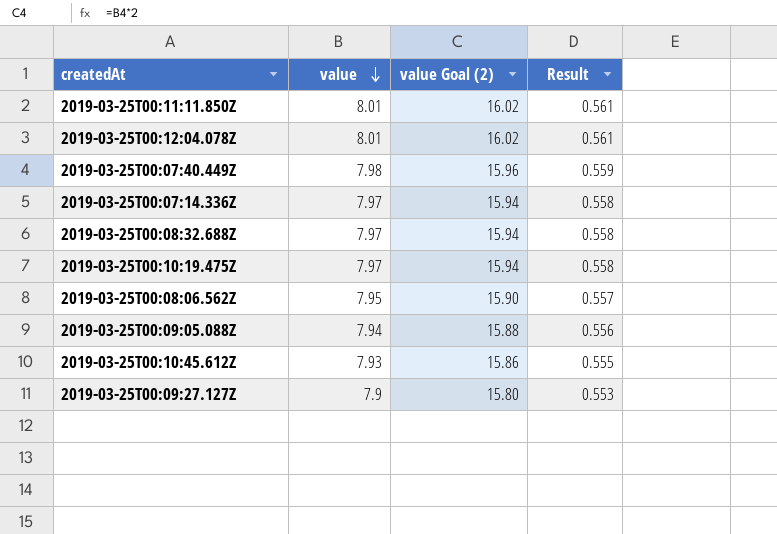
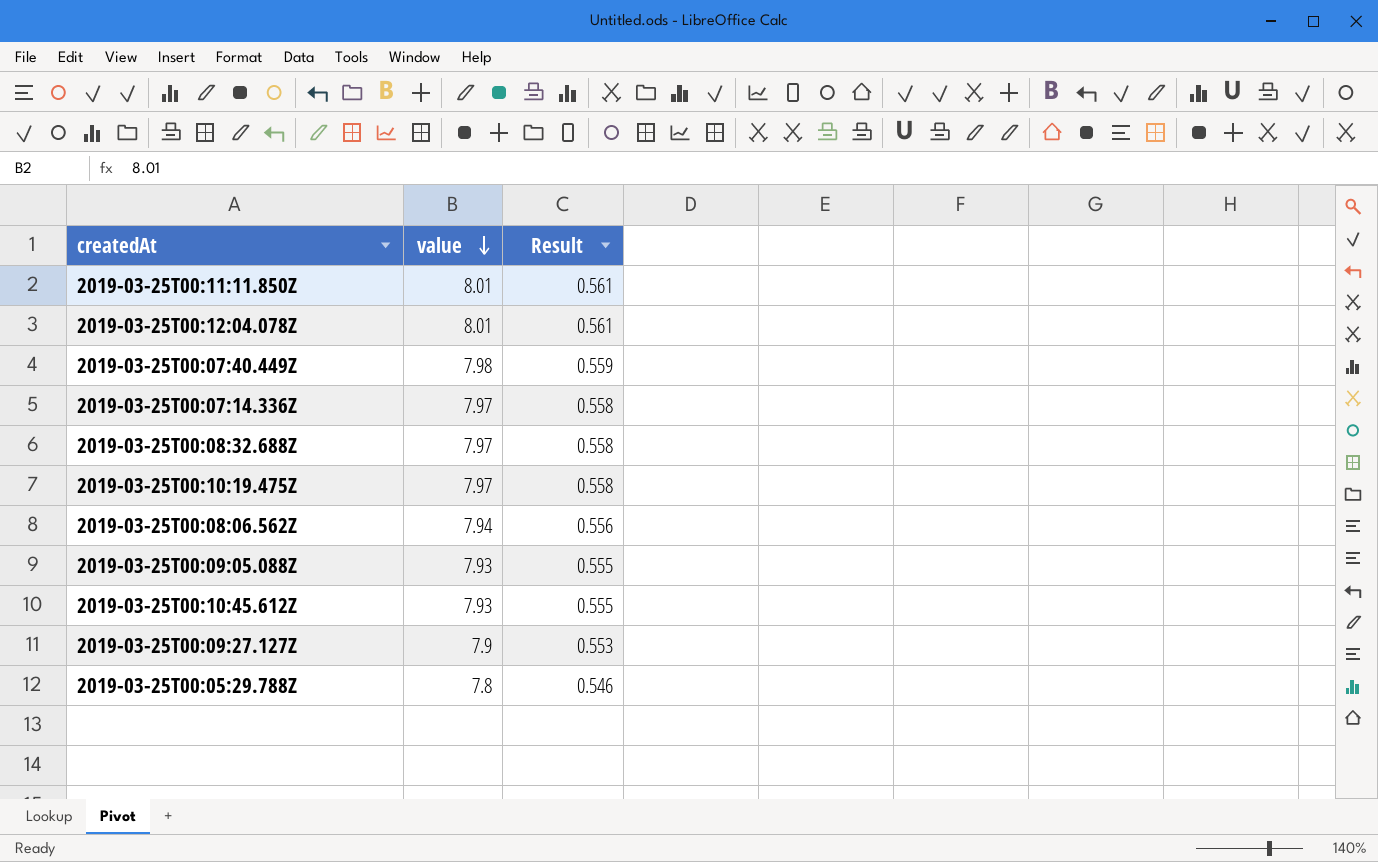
column value Goal (2) | formula: [value] * 2 -> none
2019-03-25T00:08:06.562Z | value: 7.95 -> 7.94
2019-03-25T00:08:06.562Z | Result: 0.557 -> 0.556
2019-03-25T00:09:05.088Z | value: 7.94 -> 7.93
2019-03-25T00:09:05.088Z | Result: 0.556 -> 0.555
row 2019-03-25T00:05:29.788Z: none -> 7.8 | 0.546

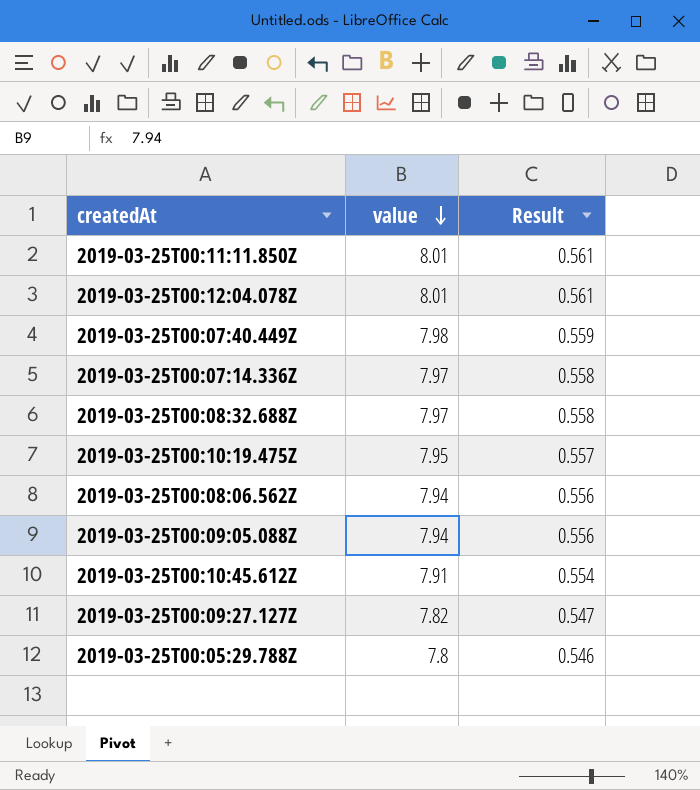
2019-03-25T00:10:19.475Z | value: 7.97 -> 7.95
2019-03-25T00:10:19.475Z | Result: 0.558 -> 0.557
2019-03-25T00:09:05.088Z | value: 7.93 -> 7.94
2019-03-25T00:09:05.088Z | Result: 0.555 -> 0.556
2019-03-25T00:10:45.612Z | value: 7.93 -> 7.91
2019-03-25T00:10:45.612Z | Result: 0.555 -> 0.554
2019-03-25T00:09:27.127Z | value: 7.9 -> 7.82
2019-03-25T00:09:27.127Z | Result: 0.553 -> 0.547

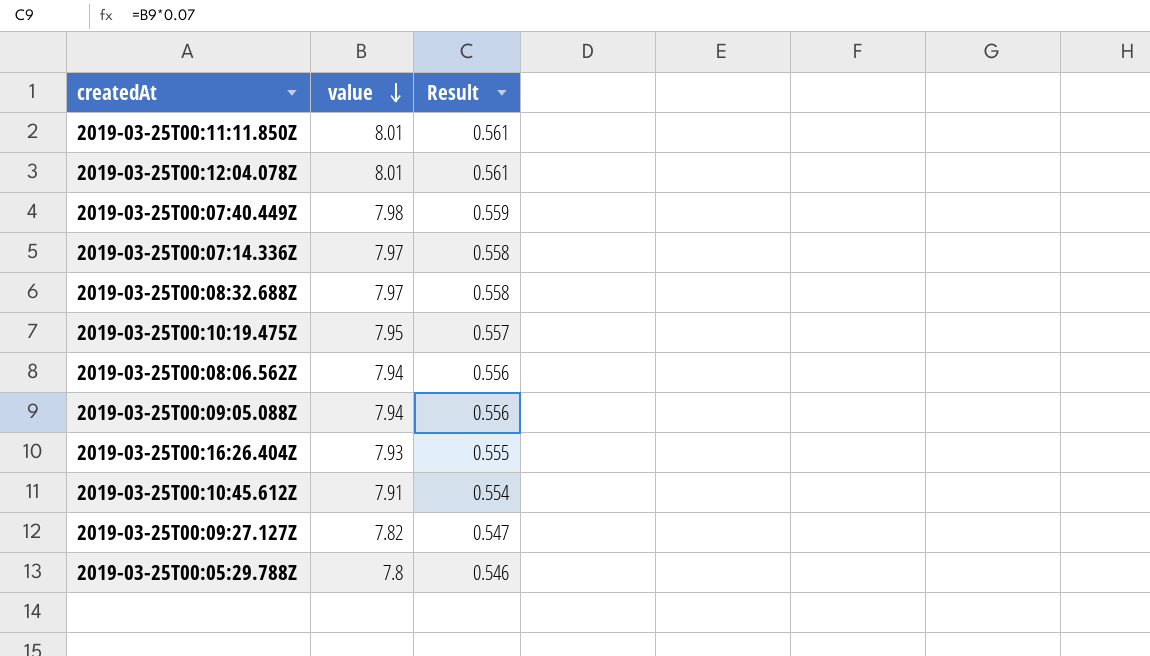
row 2019-03-25T00:16:26.404Z: none -> 7.93 | 0.555

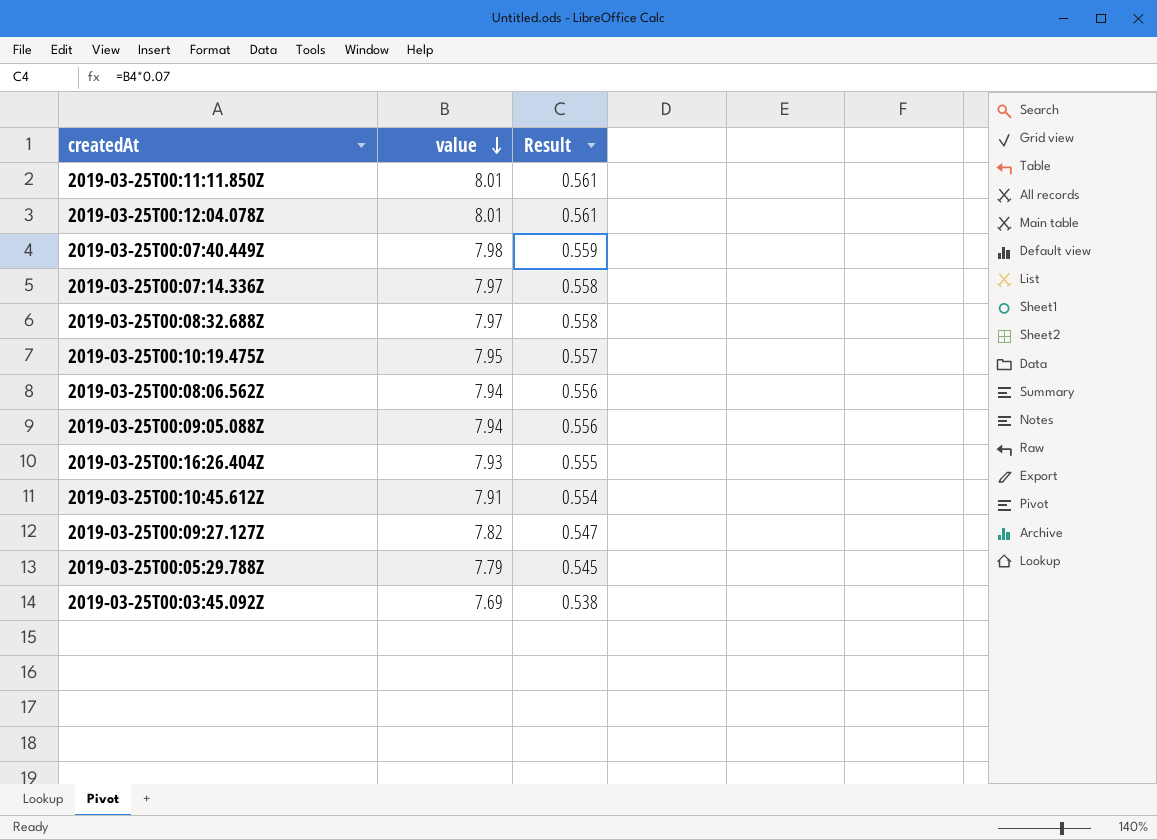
2019-03-25T00:05:29.788Z | value: 7.8 -> 7.79
2019-03-25T00:05:29.788Z | Result: 0.546 -> 0.545
row 2019-03-25T00:03:45.092Z: none -> 7.69 | 0.538

